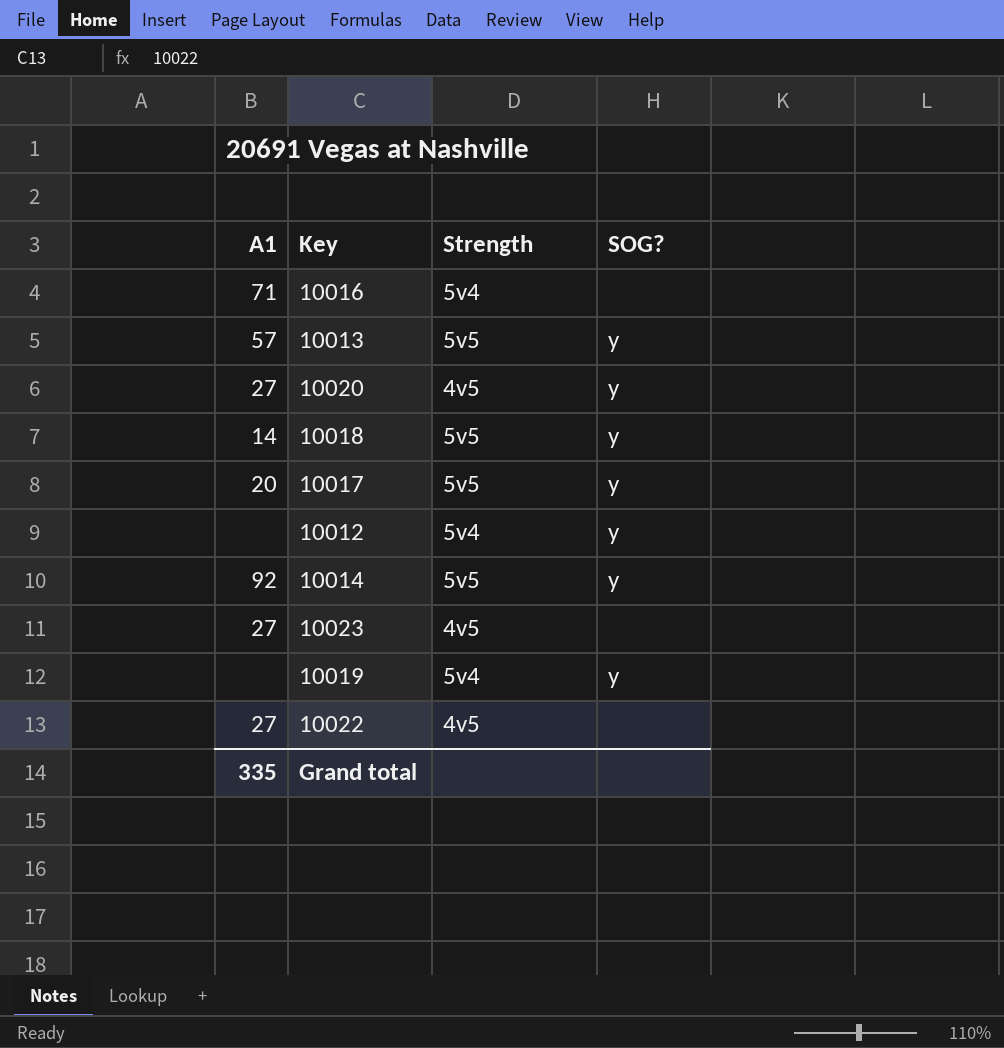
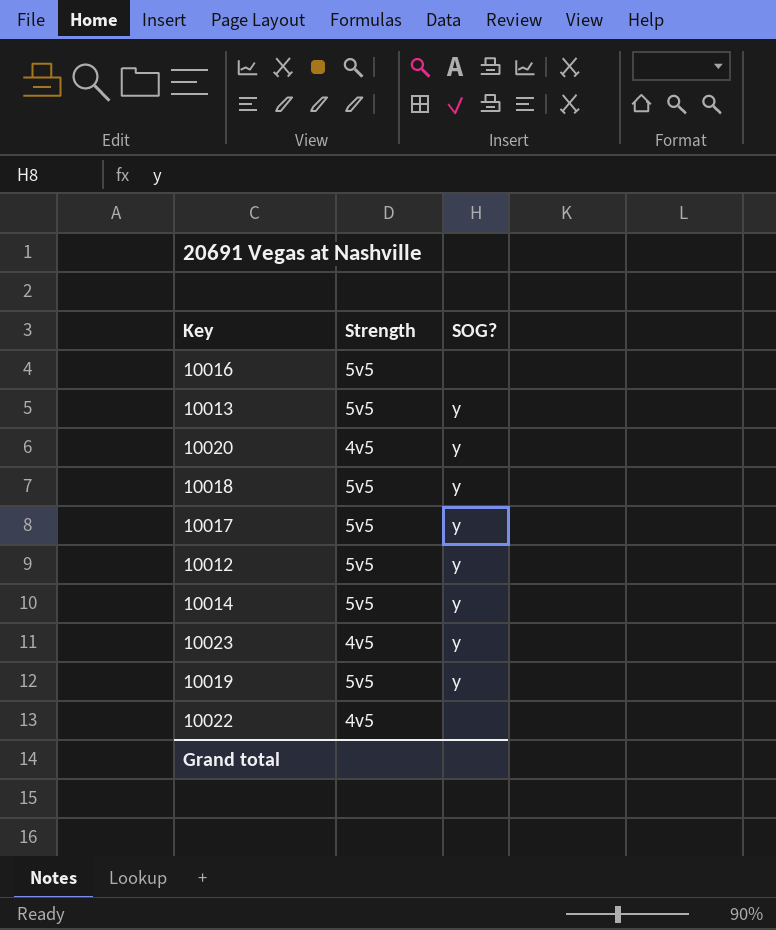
column A1 | position: 1 -> none
10016 | Strength: 5v4 -> 5v5
10012 | Strength: 5v4 -> 5v5
10023 | SOG?: none -> y
10019 | Strength: 5v4 -> 5v5

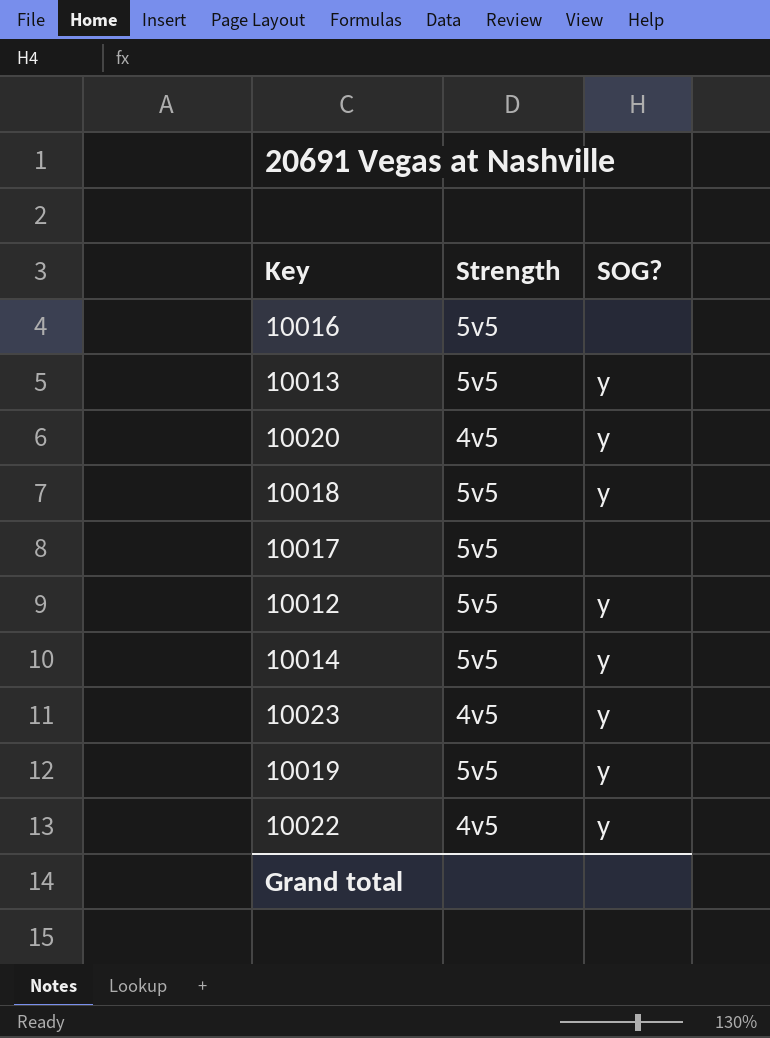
10017 | SOG?: y -> none
10022 | SOG?: none -> y

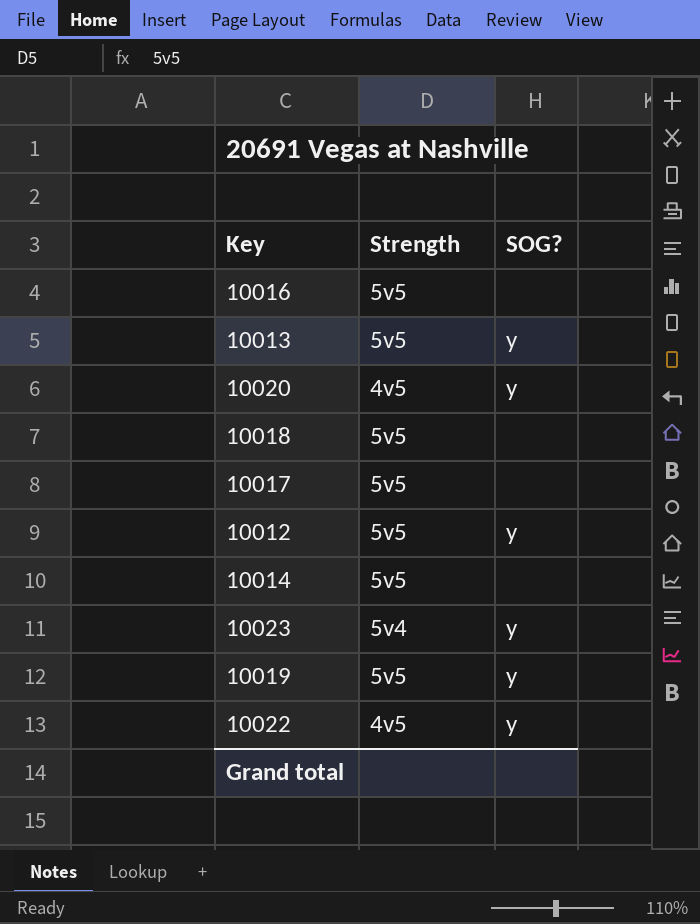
10018 | SOG?: y -> none
10014 | SOG?: y -> none
10023 | Strength: 4v5 -> 5v4

